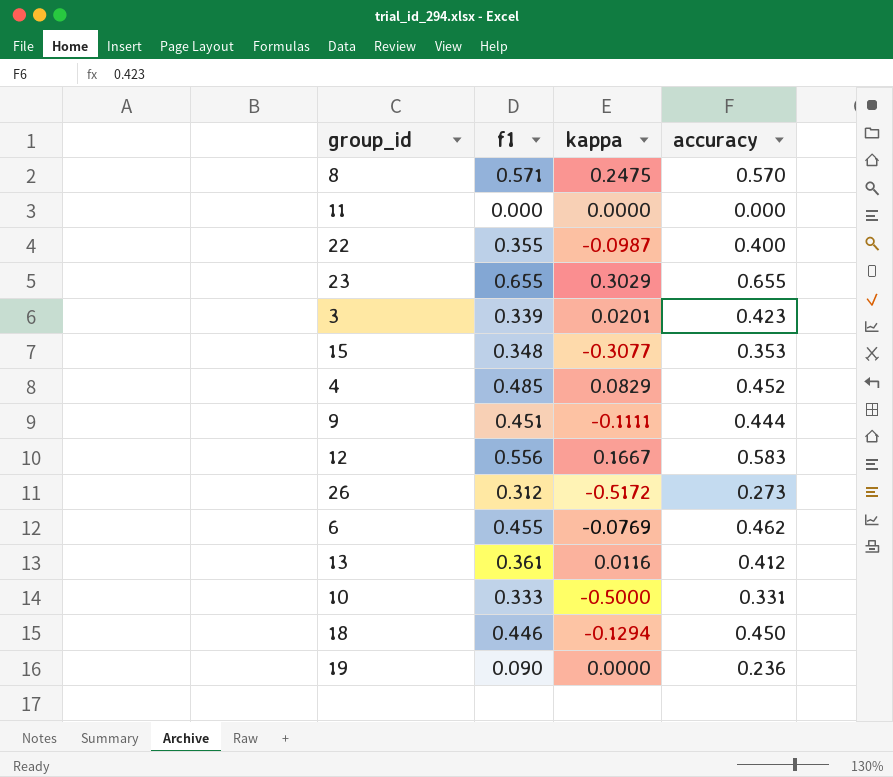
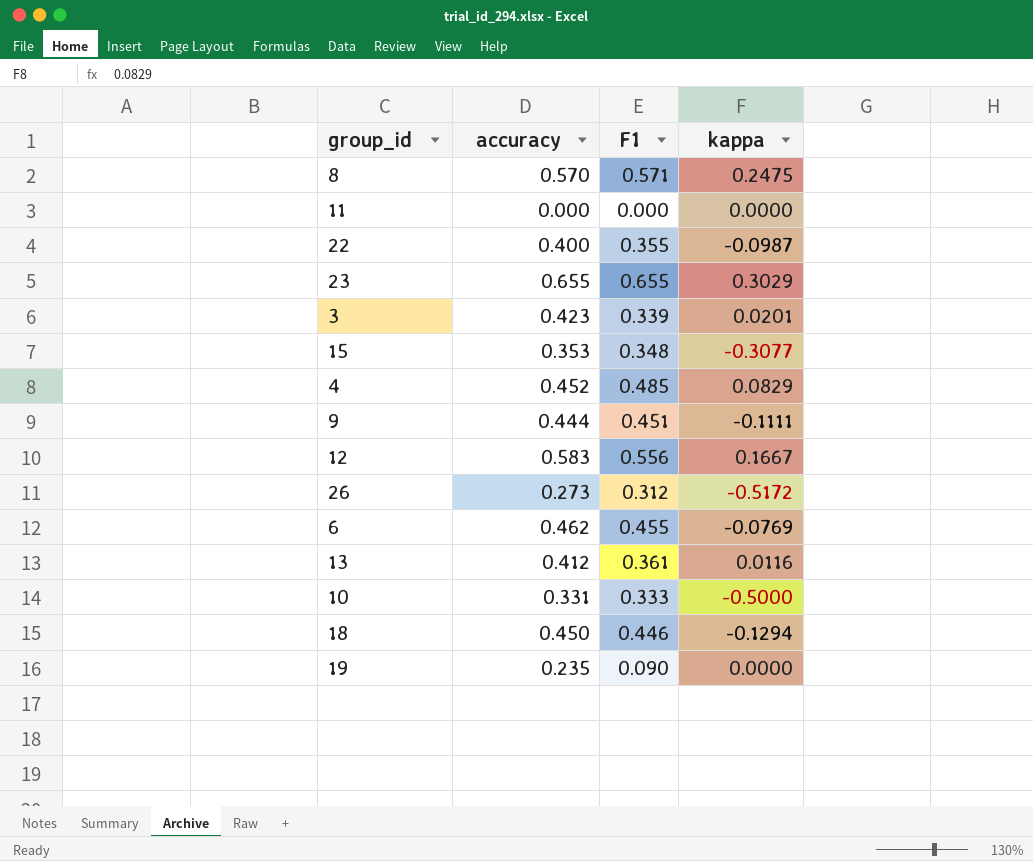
column accuracy | position: 4 -> 2
column name: f1 -> F1
19 | accuracy: 0.236 -> 0.235

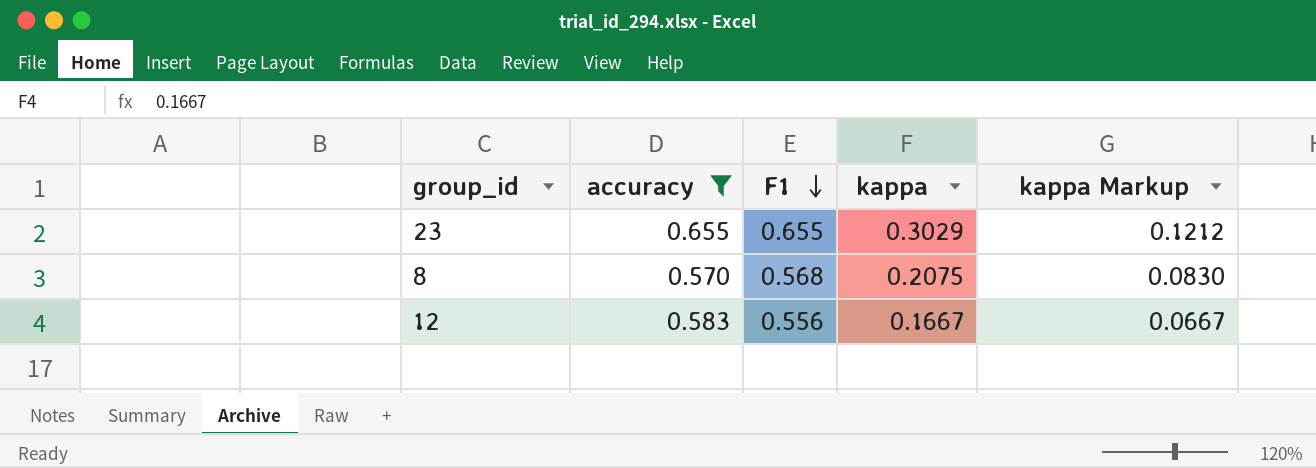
filter: none -> accuracy >= 0.570
row order: none -> F1 descending
column kappa Markup | formula: none -> [kappa] * 0.4
8 | F1: 0.571 -> 0.568
8 | kappa: 0.2475 -> 0.2075

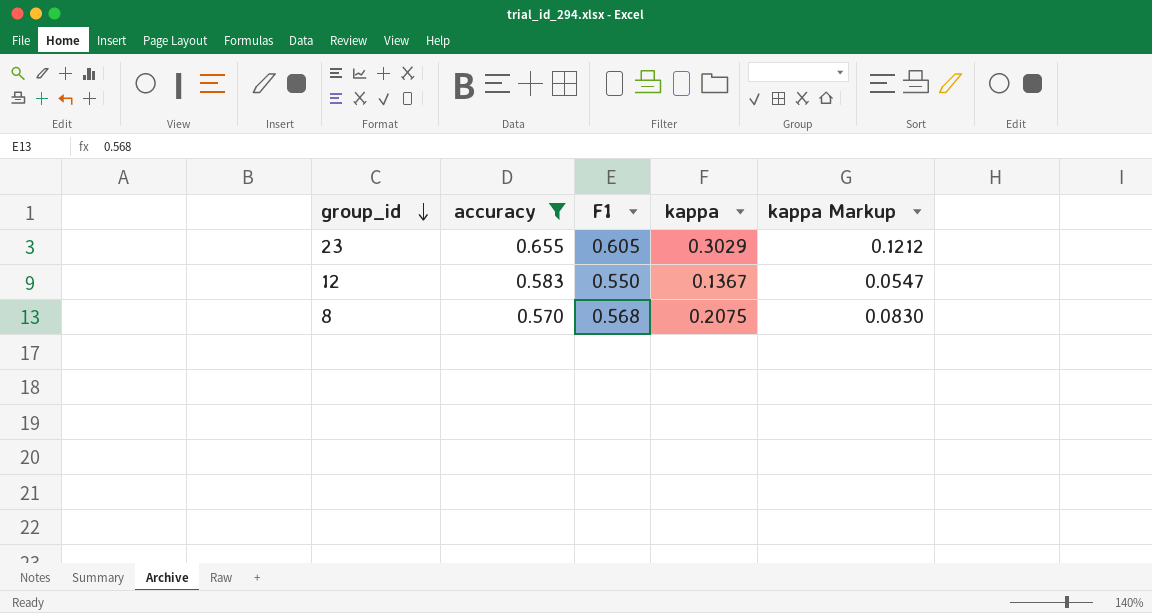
row order: F1 descending -> group_id descending
23 | F1: 0.655 -> 0.605
12 | F1: 0.556 -> 0.550
12 | kappa: 0.1667 -> 0.1367
12 | kappa Markup: 0.0667 -> 0.0547

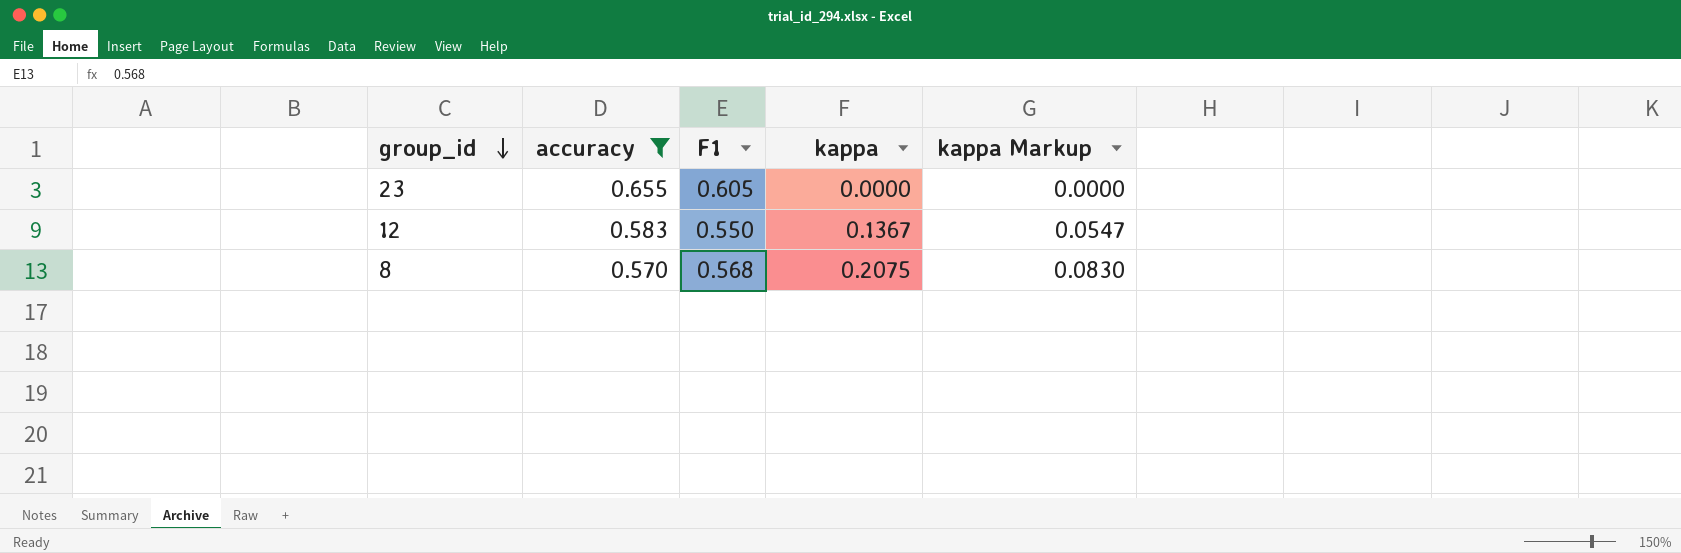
23 | kappa: 0.3029 -> 0.0000
23 | kappa Markup: 0.1212 -> 0.0000

